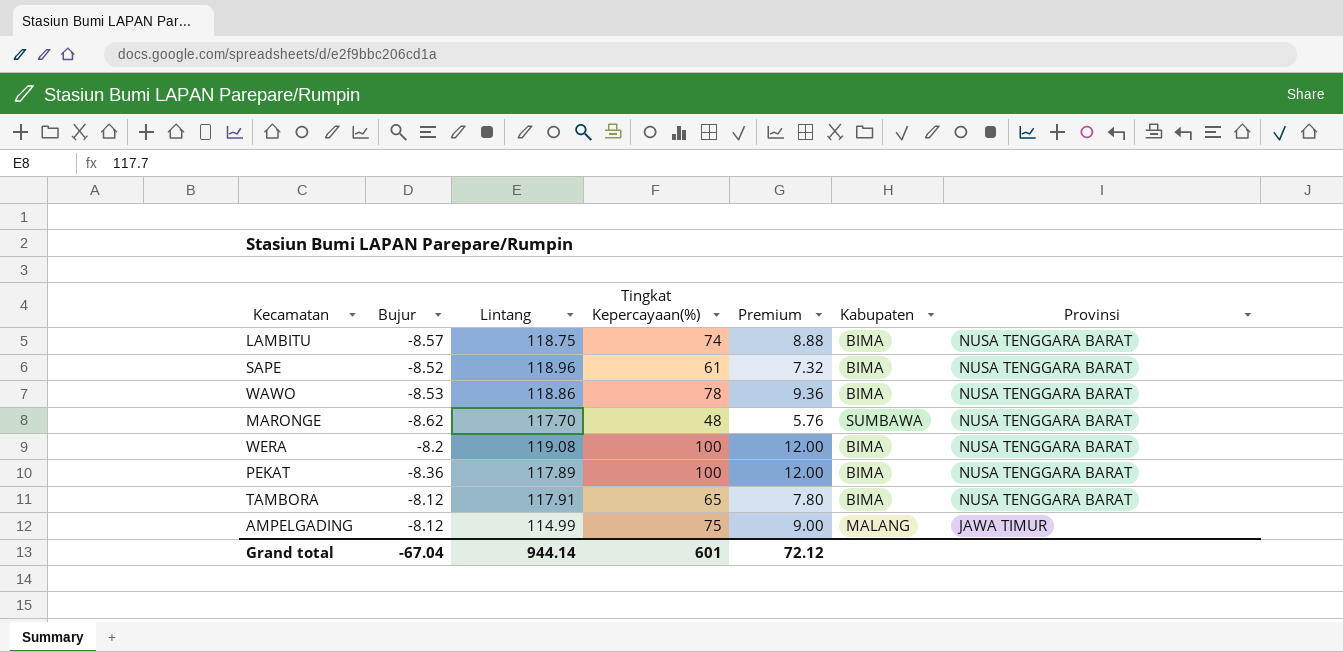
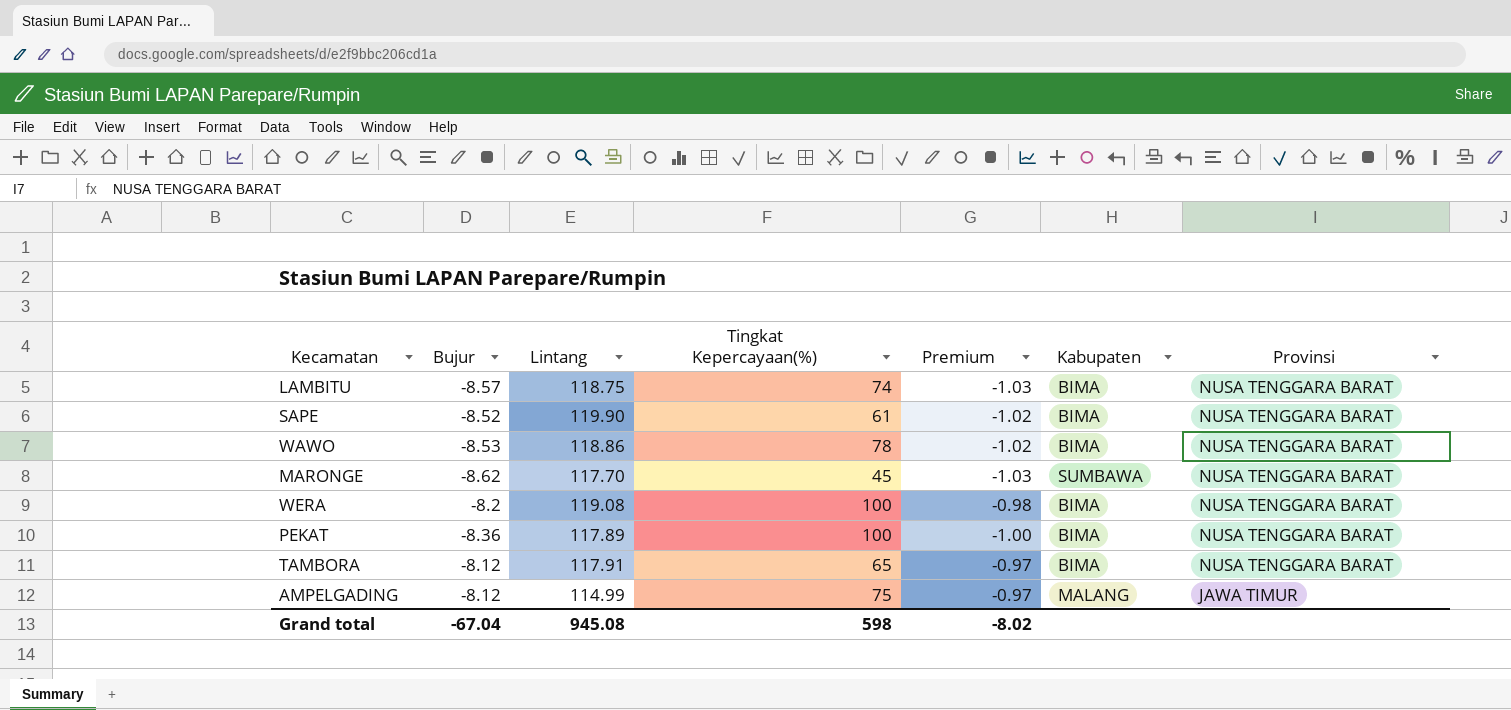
column Premium | formula: [Tingkat Kepercayaan(%)] * 0.12 -> [Bujur] * 0.12
SAPE | Lintang: 118.96 -> 119.90
MARONGE | Tingkat Kepercayaan(%): 48 -> 45
Grand total | Lintang: 944.14 -> 945.08
Grand total | Tingkat Kepercayaan(%): 601 -> 598
Grand total | Premium: 72.12 -> -8.02

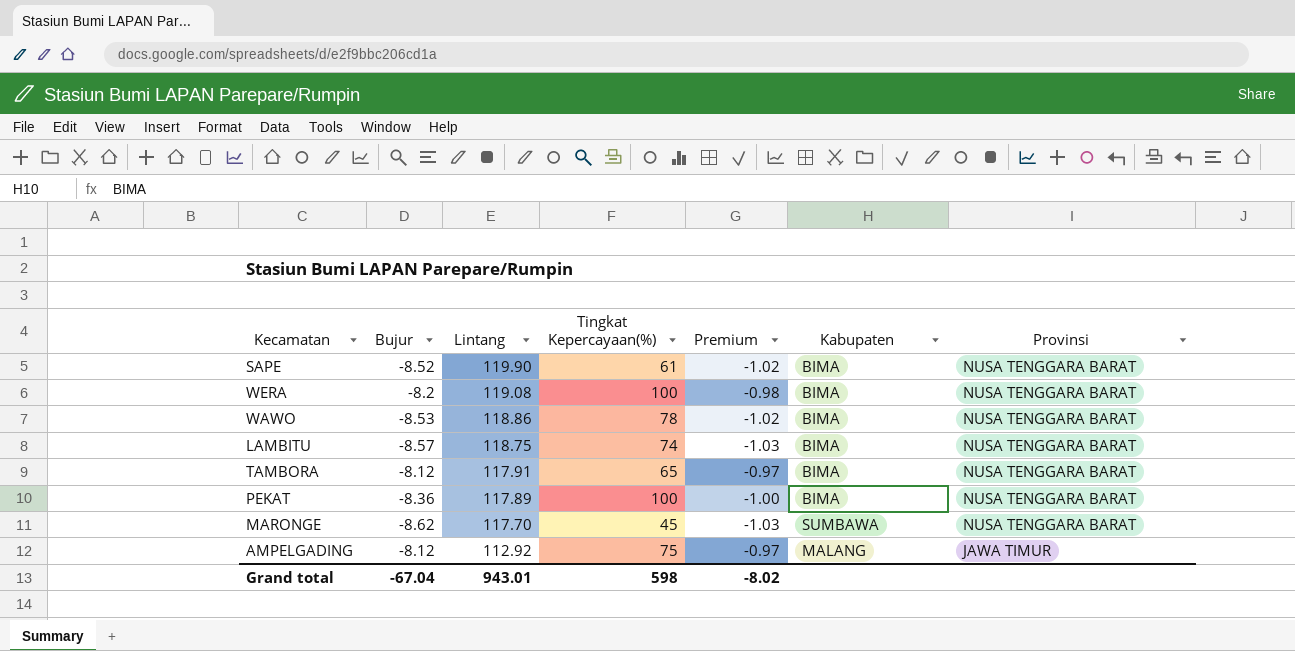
row order: Provinsi descending -> Lintang descending
AMPELGADING | Lintang: 114.99 -> 112.92
Grand total | Lintang: 945.08 -> 943.01

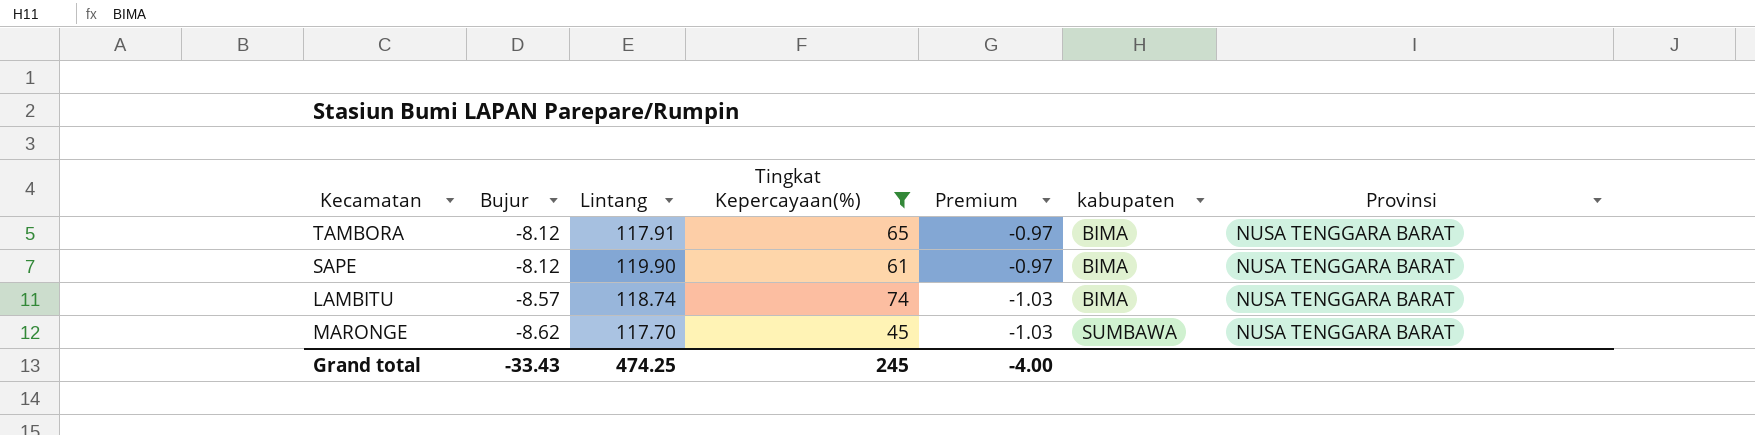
filter: none -> Tingkat Kepercayaan(%) <= 74
row order: Lintang descending -> Bujur descending
column name: Kabupaten -> kabupaten
SAPE | Bujur: -8.52 -> -8.12
SAPE | Premium: -1.02 -> -0.97
LAMBITU | Lintang: 118.75 -> 118.74
Grand total | Bujur: -67.04 -> -33.43
Grand total | Lintang: 943.01 -> 474.25
Grand total | Tingkat Kepercayaan(%): 598 -> 245
Grand total | Premium: -8.02 -> -4.00

